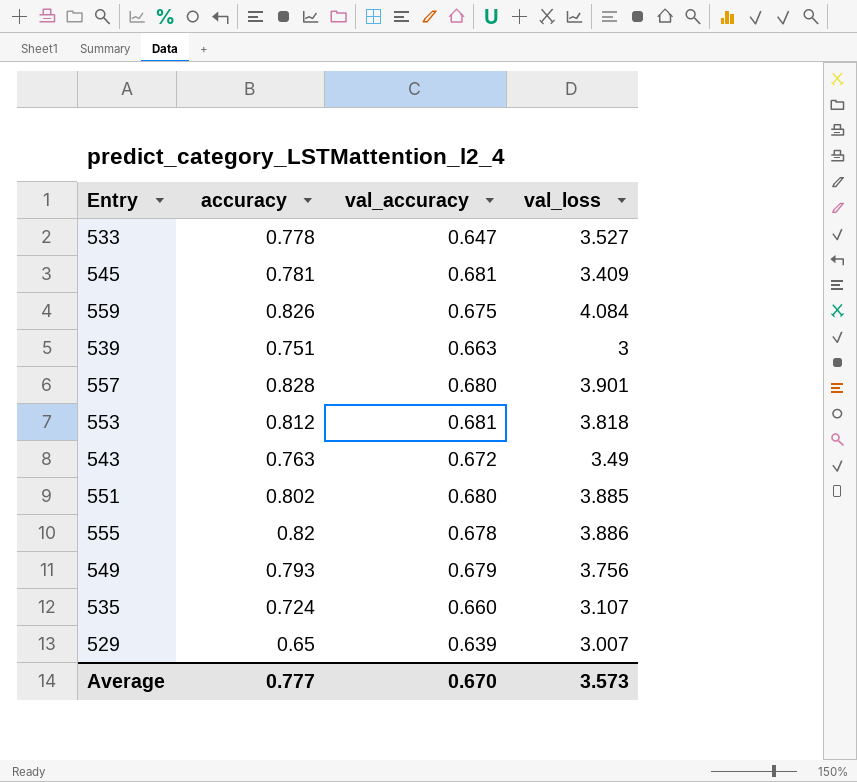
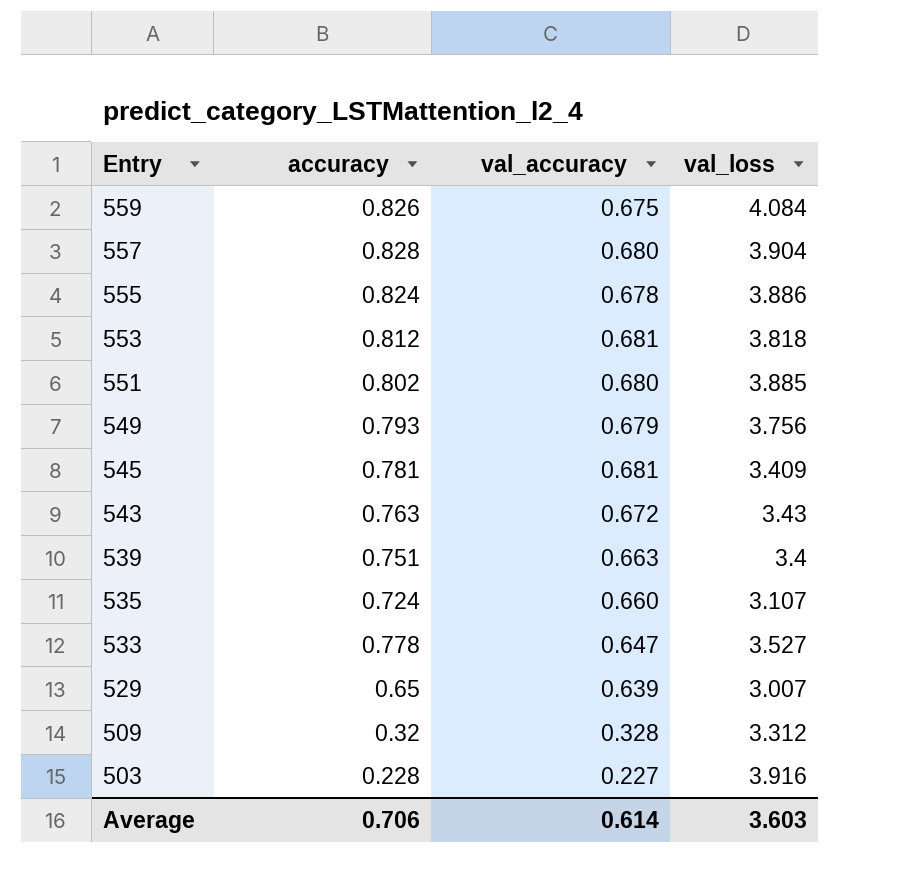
row order: none -> Entry descending
557 | val_loss: 3.901 -> 3.904
555 | accuracy: 0.82 -> 0.824
543 | val_loss: 3.49 -> 3.43
539 | val_loss: 3 -> 3.4
row 509: none -> 0.32 | 0.328 | 3.312
row 503: none -> 0.228 | 0.227 | 3.916
Average | accuracy: 0.777 -> 0.706
Average | val_accuracy: 0.670 -> 0.614
Average | val_loss: 3.573 -> 3.603

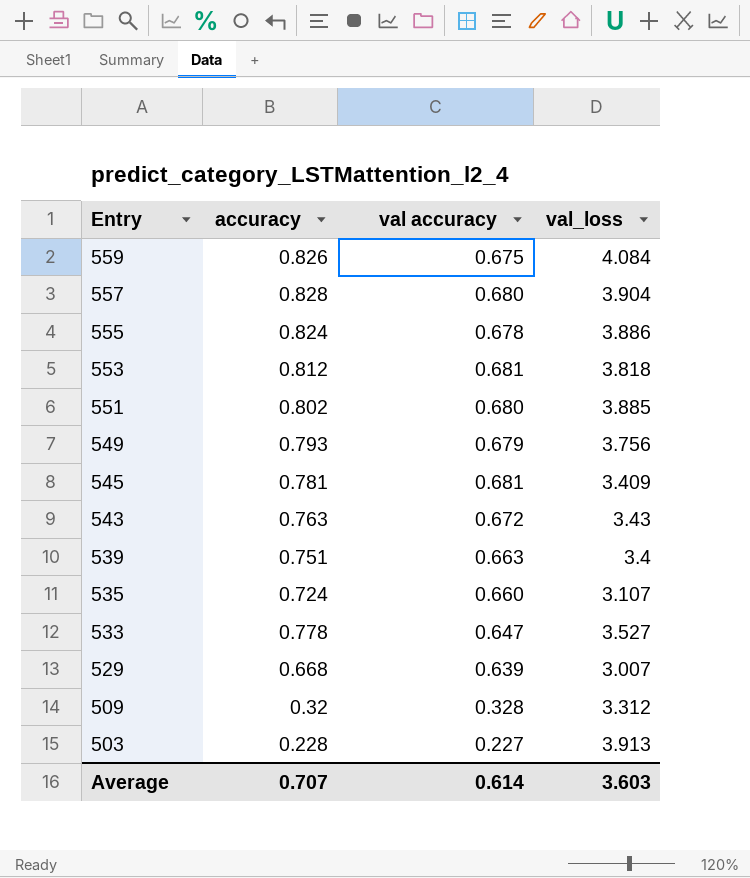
column name: val_accuracy -> val accuracy
529 | accuracy: 0.65 -> 0.668
503 | val_loss: 3.916 -> 3.913
Average | accuracy: 0.706 -> 0.707

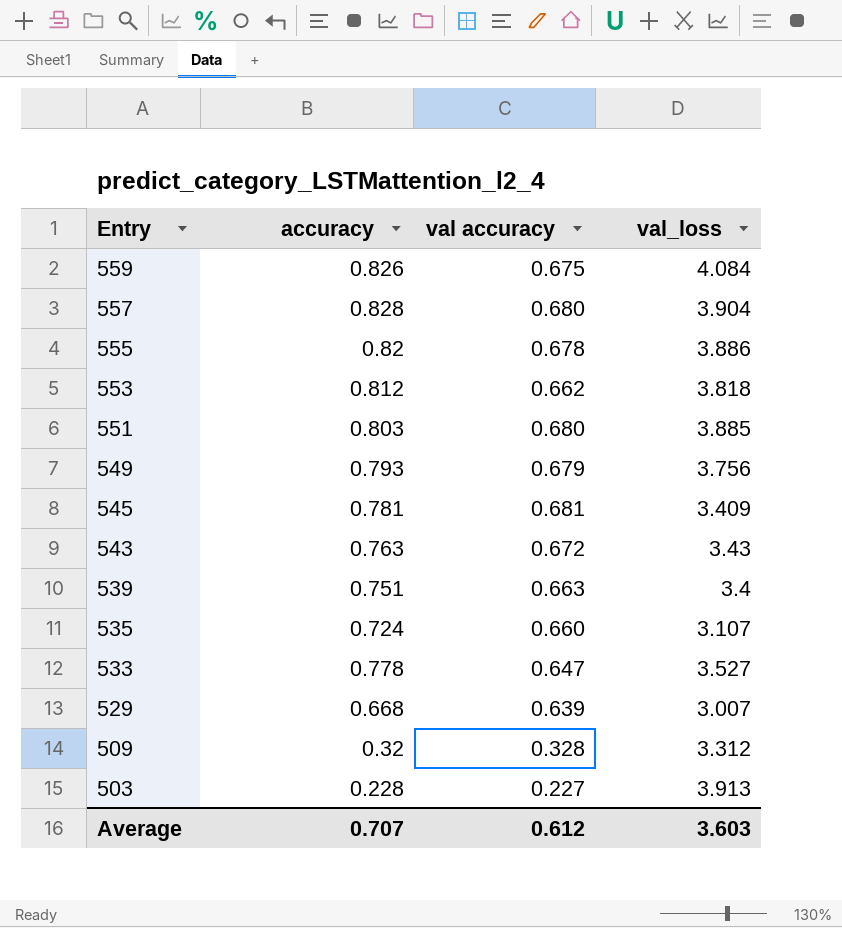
555 | accuracy: 0.824 -> 0.82
553 | val accuracy: 0.681 -> 0.662
551 | accuracy: 0.802 -> 0.803
Average | val accuracy: 0.614 -> 0.612

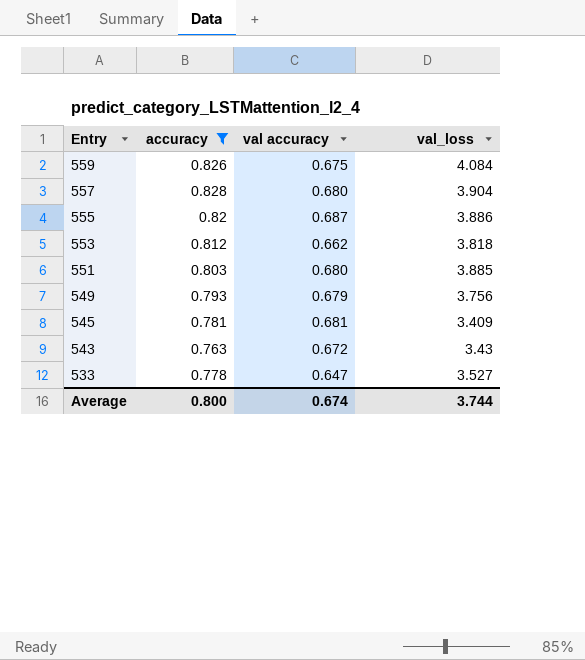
filter: none -> accuracy >= 0.763
555 | val accuracy: 0.678 -> 0.687
Average | accuracy: 0.707 -> 0.800
Average | val accuracy: 0.612 -> 0.674
Average | val_loss: 3.603 -> 3.744

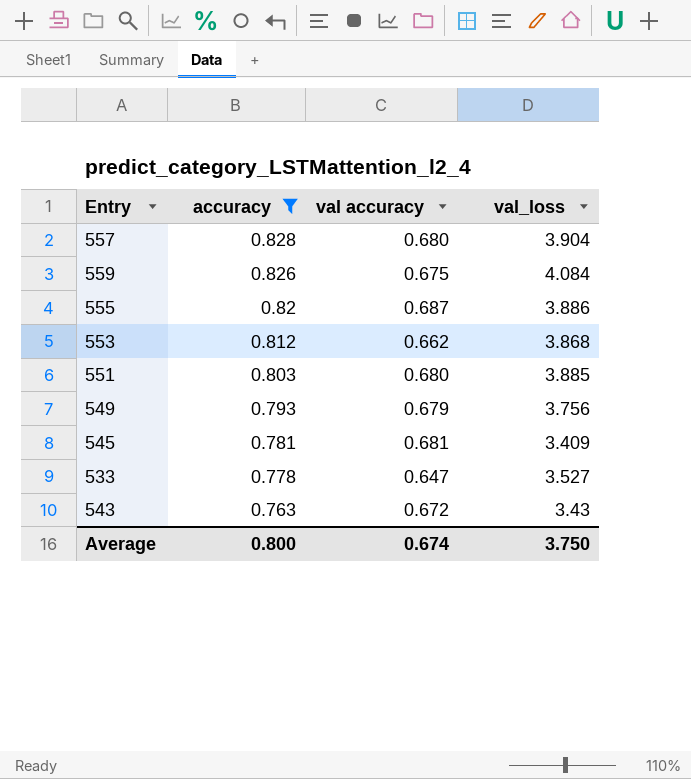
row order: Entry descending -> accuracy descending
553 | val_loss: 3.818 -> 3.868
Average | val_loss: 3.744 -> 3.750

